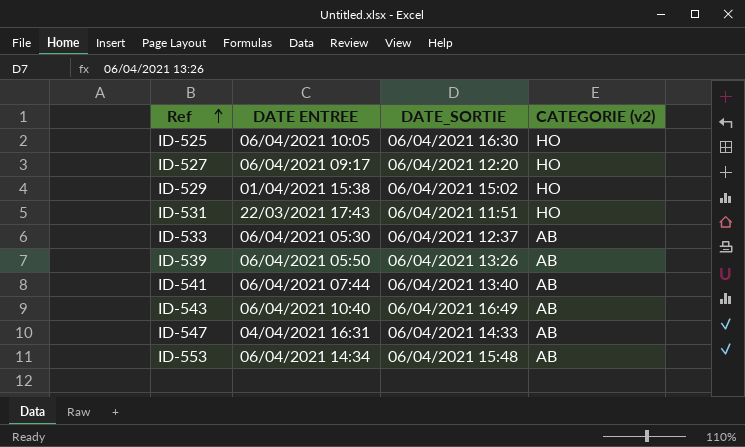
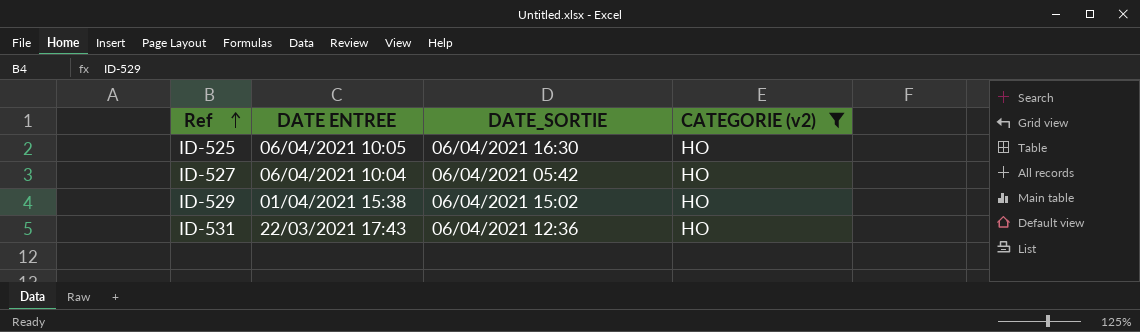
filter: none -> CATEGORIE (v2) = HO
ID-527 | DATE ENTREE: 06/04/2021 09:17 -> 06/04/2021 10:04
ID-527 | DATE_SORTIE: 06/04/2021 12:20 -> 06/04/2021 05:42
ID-531 | DATE_SORTIE: 06/04/2021 11:51 -> 06/04/2021 12:36

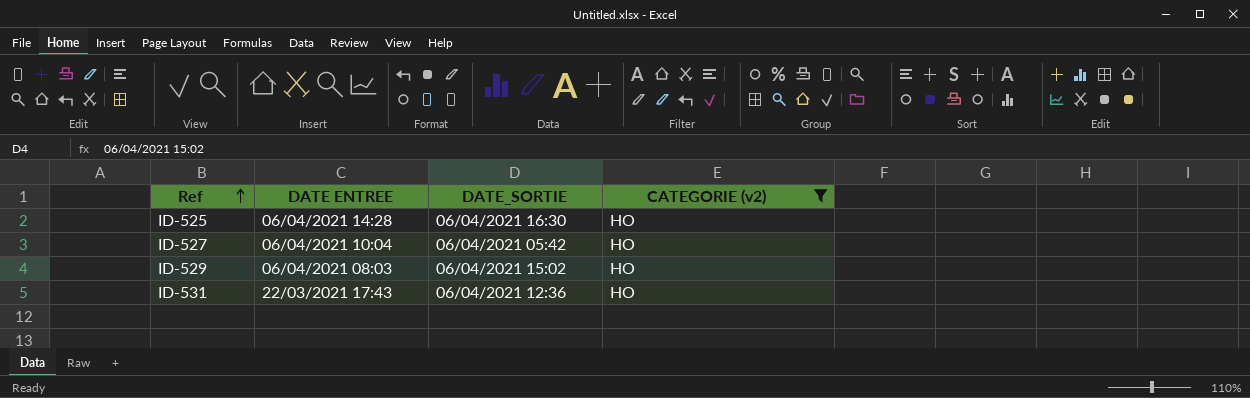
ID-525 | DATE ENTREE: 06/04/2021 10:05 -> 06/04/2021 14:28
ID-529 | DATE ENTREE: 01/04/2021 15:38 -> 06/04/2021 08:03

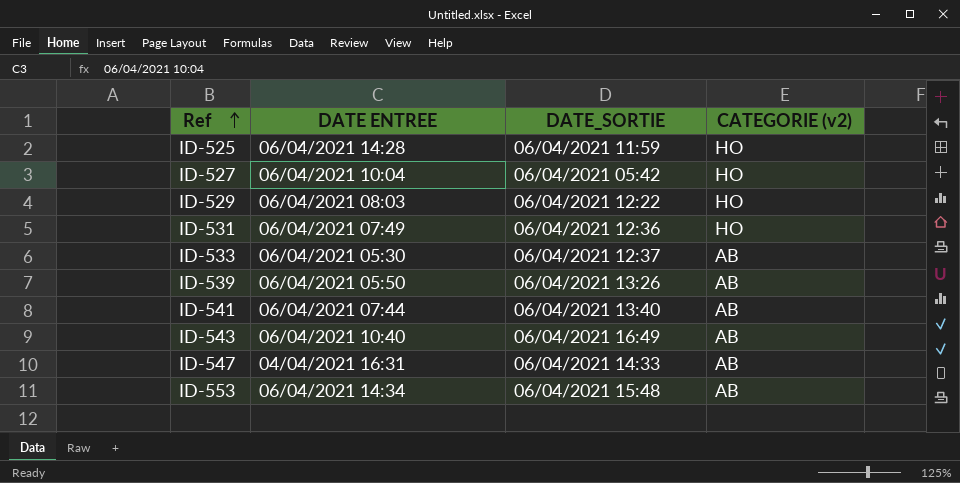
filter: CATEGORIE (v2) = HO -> none
ID-525 | DATE_SORTIE: 06/04/2021 16:30 -> 06/04/2021 11:59
ID-529 | DATE_SORTIE: 06/04/2021 15:02 -> 06/04/2021 12:22
ID-531 | DATE ENTREE: 22/03/2021 17:43 -> 06/04/2021 07:49

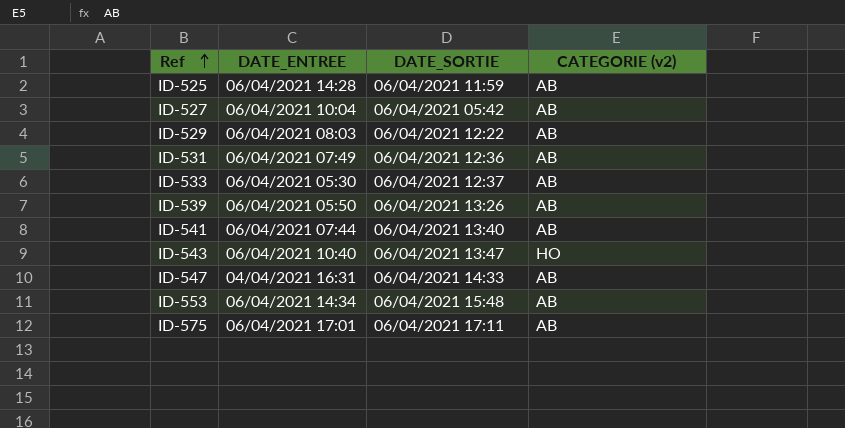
column name: DATE ENTREE -> DATE_ENTREE
ID-525 | CATEGORIE (v2): HO -> AB
ID-527 | CATEGORIE (v2): HO -> AB
ID-529 | CATEGORIE (v2): HO -> AB
ID-531 | CATEGORIE (v2): HO -> AB
ID-543 | DATE_SORTIE: 06/04/2021 16:49 -> 06/04/2021 13:47
ID-543 | CATEGORIE (v2): AB -> HO
row ID-575: none -> 06/04/2021 17:01 | 06/04/2021 17:11 | AB

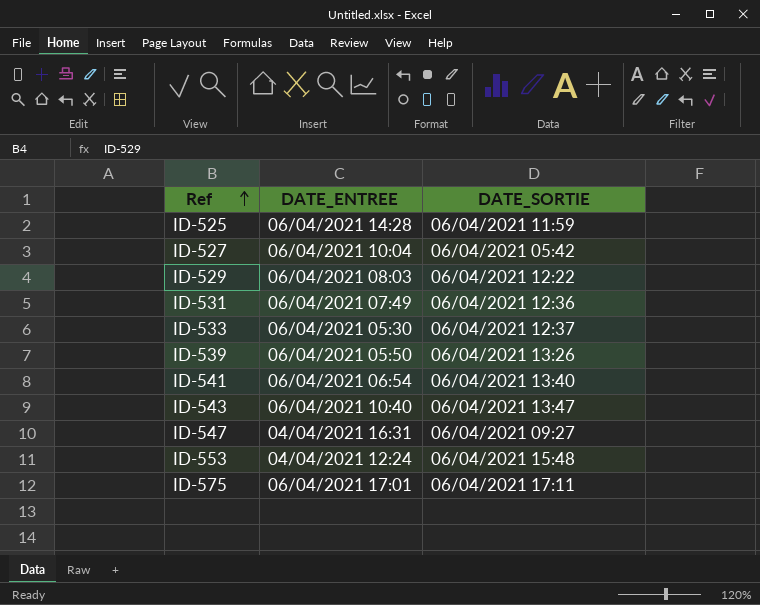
column CATEGORIE (v2) | position: 4 -> none
ID-541 | DATE_ENTREE: 06/04/2021 07:44 -> 06/04/2021 06:54
ID-547 | DATE_SORTIE: 06/04/2021 14:33 -> 06/04/2021 09:27
ID-553 | DATE_ENTREE: 06/04/2021 14:34 -> 04/04/2021 12:24

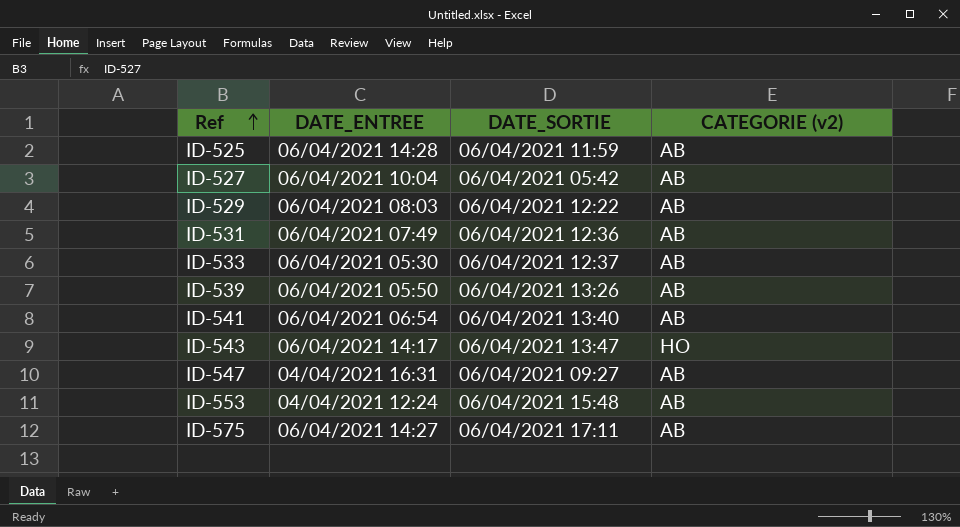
column CATEGORIE (v2) | position: none -> 4
ID-543 | DATE_ENTREE: 06/04/2021 10:40 -> 06/04/2021 14:17
ID-575 | DATE_ENTREE: 06/04/2021 17:01 -> 06/04/2021 14:27

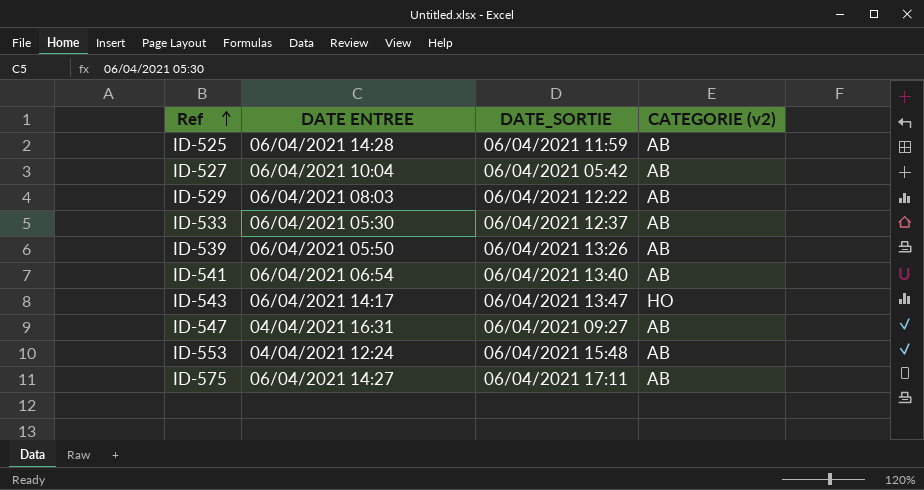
column name: DATE_ENTREE -> DATE ENTREE
row ID-531: 06/04/2021 07:49 | 06/04/2021 12:36 | AB -> none

